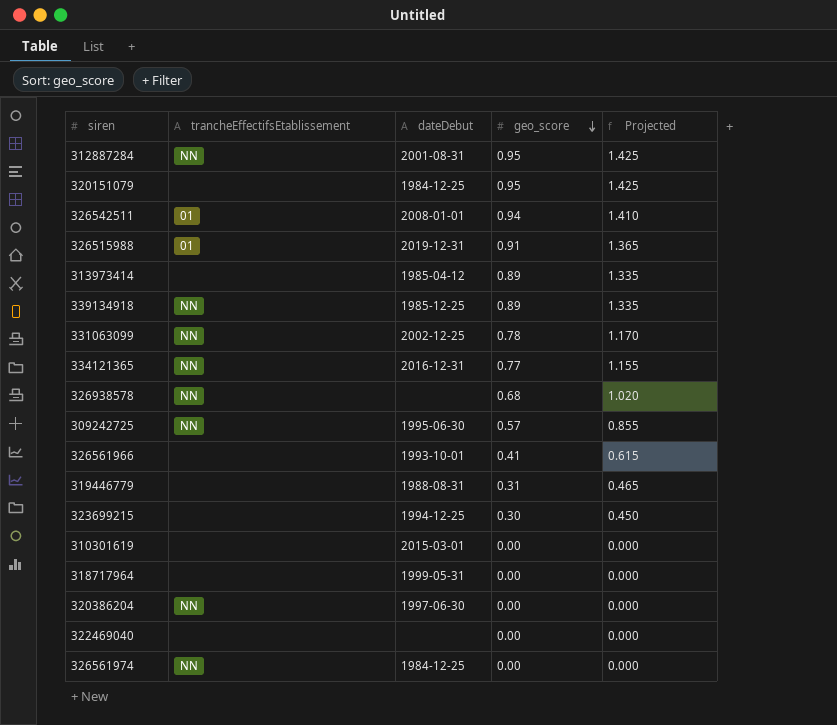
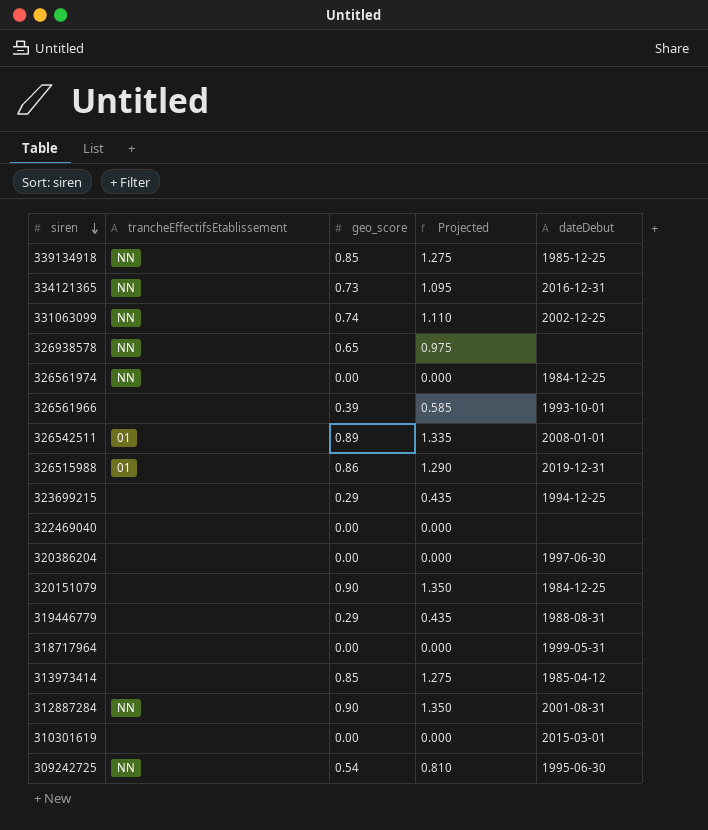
row order: geo_score descending -> siren descending
column dateDebut | position: 3 -> 5
339134918 | geo_score: 0.89 -> 0.85
339134918 | Projected: 1.335 -> 1.275
334121365 | geo_score: 0.77 -> 0.73
334121365 | Projected: 1.155 -> 1.095
331063099 | geo_score: 0.78 -> 0.74
331063099 | Projected: 1.170 -> 1.110
326938578 | geo_score: 0.68 -> 0.65
326938578 | Projected: 1.020 -> 0.975
326561966 | geo_score: 0.41 -> 0.39
326561966 | Projected: 0.615 -> 0.585
326542511 | geo_score: 0.94 -> 0.89
326542511 | Projected: 1.410 -> 1.335
326515988 | geo_score: 0.91 -> 0.86
326515988 | Projected: 1.365 -> 1.290
323699215 | geo_score: 0.30 -> 0.29
323699215 | Projected: 0.450 -> 0.435
320386204 | trancheEffectifsEtablissement: NN -> none
320151079 | geo_score: 0.95 -> 0.90
320151079 | Projected: 1.425 -> 1.350
319446779 | geo_score: 0.31 -> 0.29
319446779 | Projected: 0.465 -> 0.435
313973414 | geo_score: 0.89 -> 0.85
313973414 | Projected: 1.335 -> 1.275
312887284 | geo_score: 0.95 -> 0.90
312887284 | Projected: 1.425 -> 1.350
309242725 | geo_score: 0.57 -> 0.54
309242725 | Projected: 0.855 -> 0.810

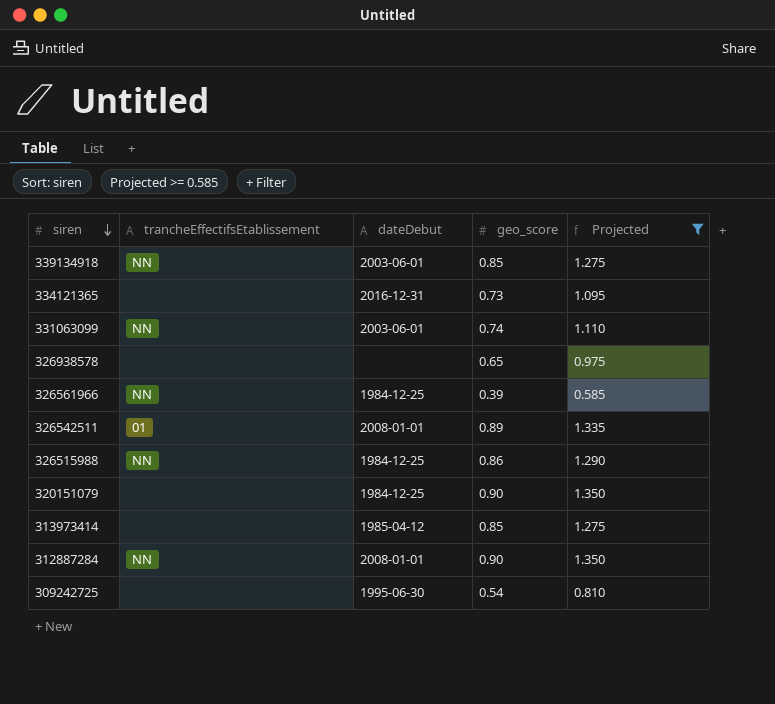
filter: none -> Projected >= 0.585
column dateDebut | position: 5 -> 3
339134918 | dateDebut: 1985-12-25 -> 2003-06-01
334121365 | trancheEffectifsEtablissement: NN -> none
331063099 | dateDebut: 2002-12-25 -> 2003-06-01
326938578 | trancheEffectifsEtablissement: NN -> none
326561966 | trancheEffectifsEtablissement: none -> NN
326561966 | dateDebut: 1993-10-01 -> 1984-12-25
326515988 | trancheEffectifsEtablissement: 01 -> NN
326515988 | dateDebut: 2019-12-31 -> 1984-12-25
312887284 | dateDebut: 2001-08-31 -> 2008-01-01
309242725 | trancheEffectifsEtablissement: NN -> none

